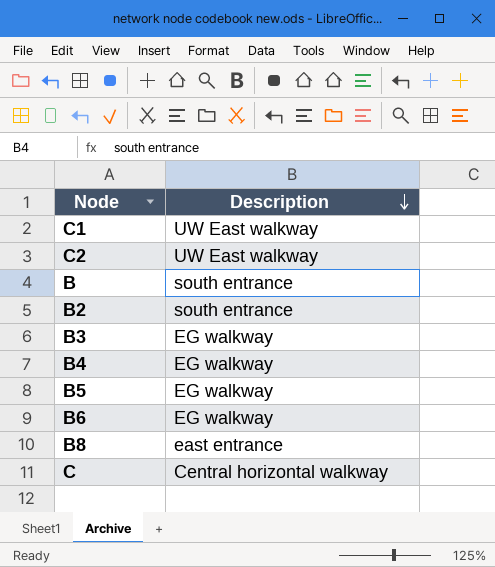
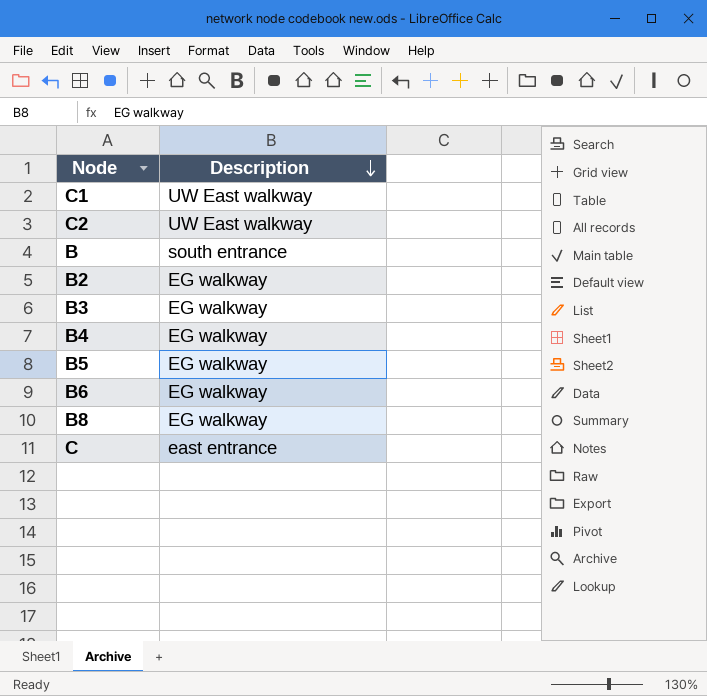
B2 | Description: south entrance -> EG walkway
B8 | Description: east entrance -> EG walkway
C | Description: Central horizontal walkway -> east entrance

